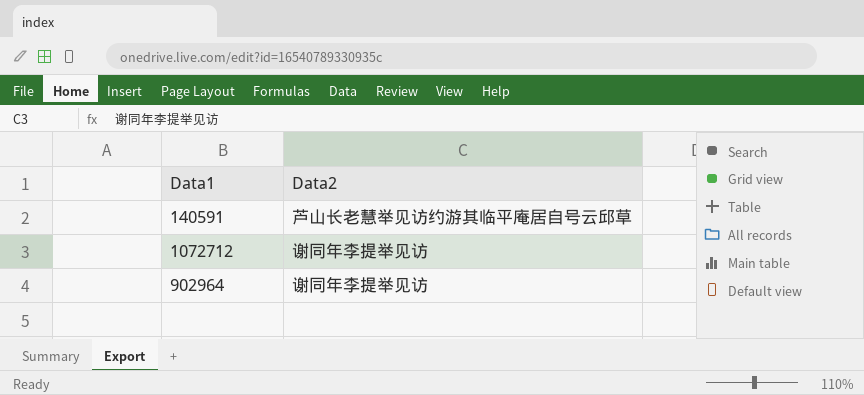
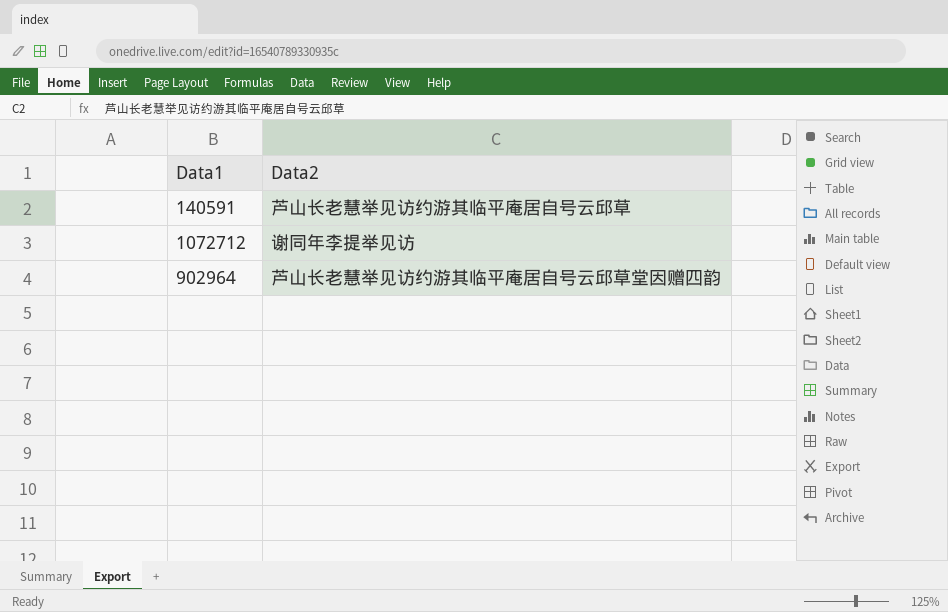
902964 | Data2: 谢同年李提举见访 -> 芦山长老慧举见访约游其临平庵居自号云邱草堂因赠四韵

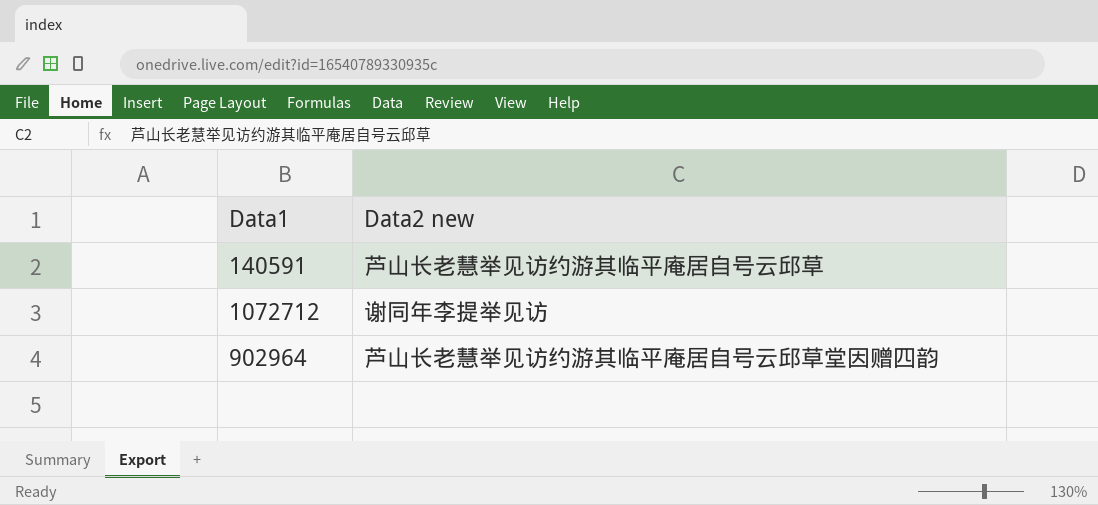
column name: Data2 -> Data2 new

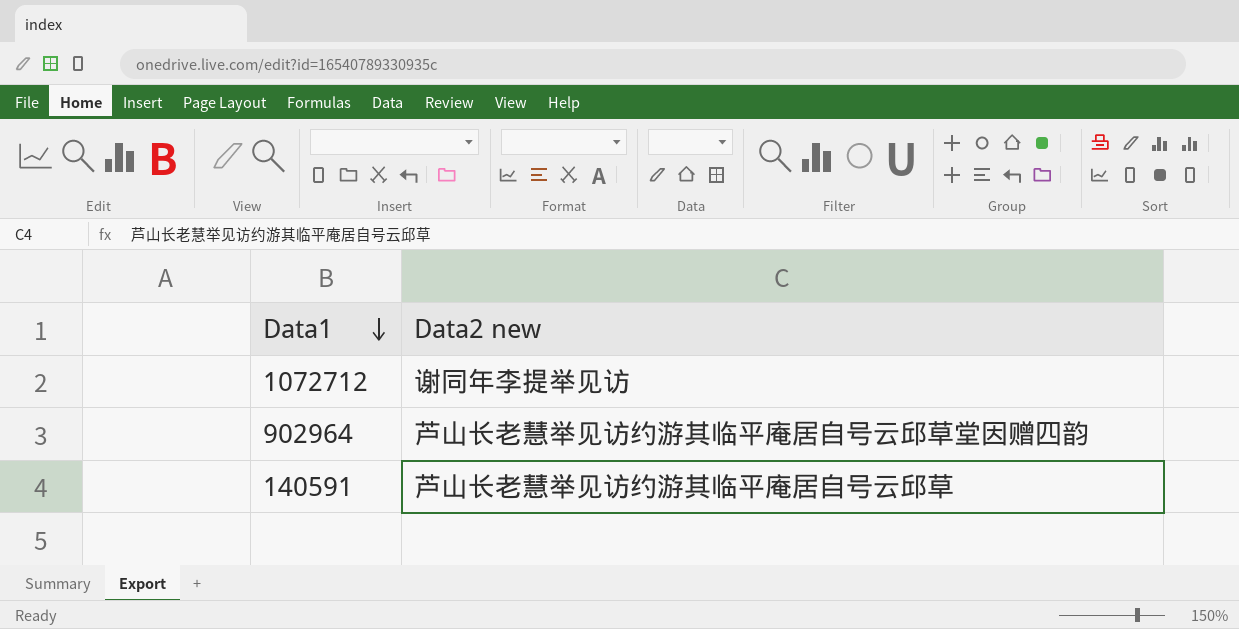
row order: none -> Data1 descending

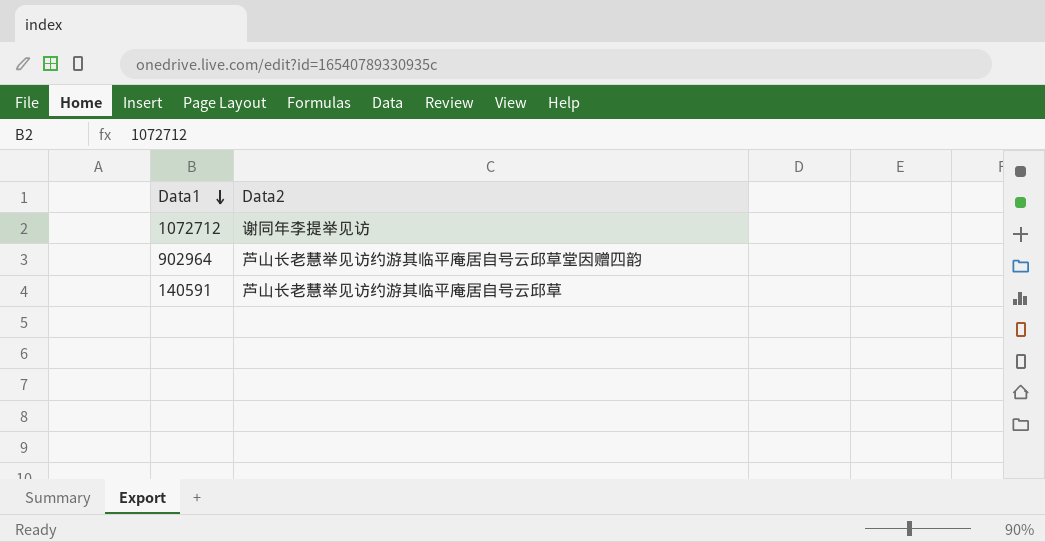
column name: Data2 new -> Data2

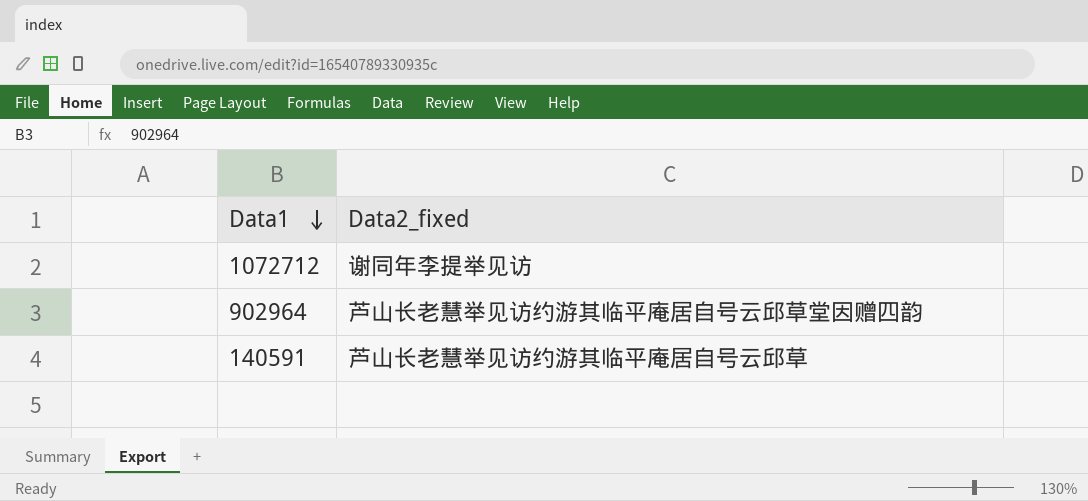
column name: Data2 -> Data2_fixed

